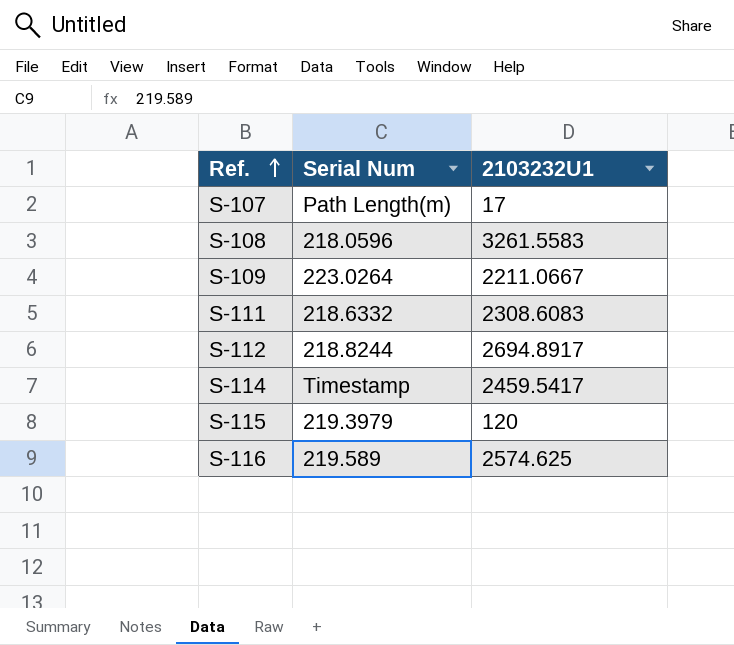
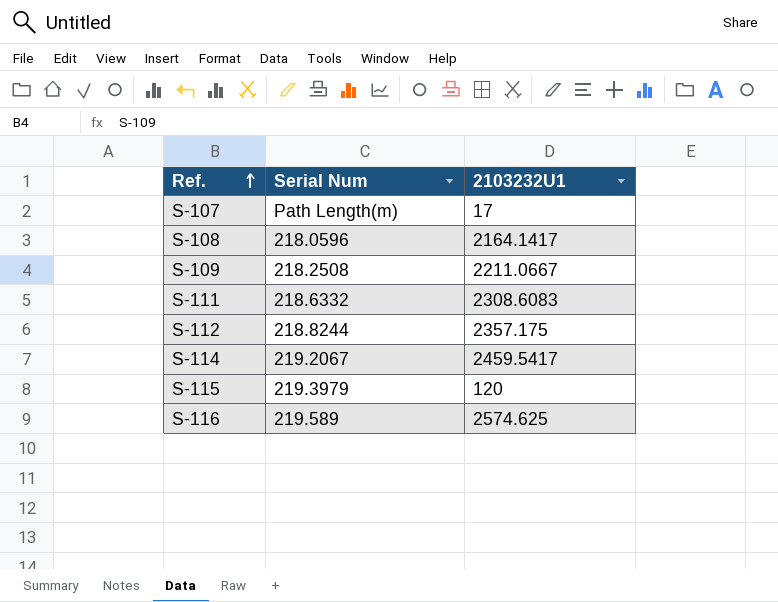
S-108 | 2103232U1: 3261.5583 -> 2164.1417
S-109 | Serial Num: 223.0264 -> 218.2508
S-112 | 2103232U1: 2694.8917 -> 2357.175
S-114 | Serial Num: Timestamp -> 219.2067

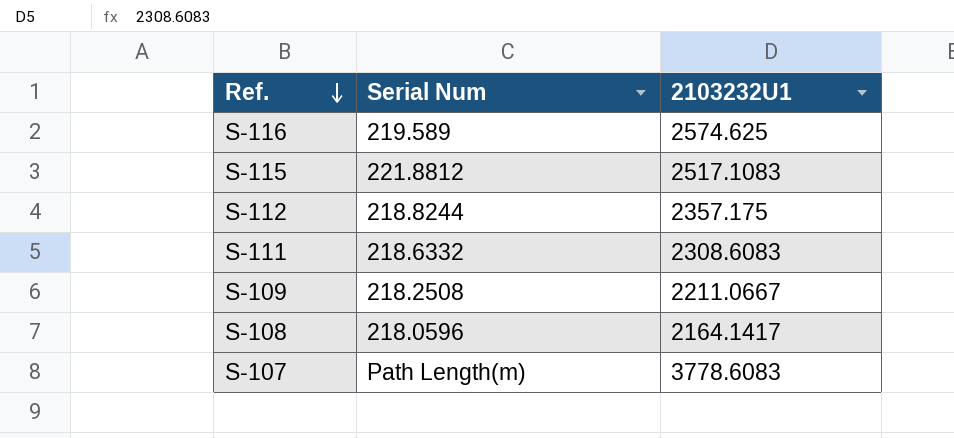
row order: Ref. ascending -> Ref. descending
row S-114: 219.2067 | 2459.5417 -> none
S-115 | Serial Num: 219.3979 -> 221.8812
S-115 | 2103232U1: 120 -> 2517.1083
S-107 | 2103232U1: 17 -> 3778.6083

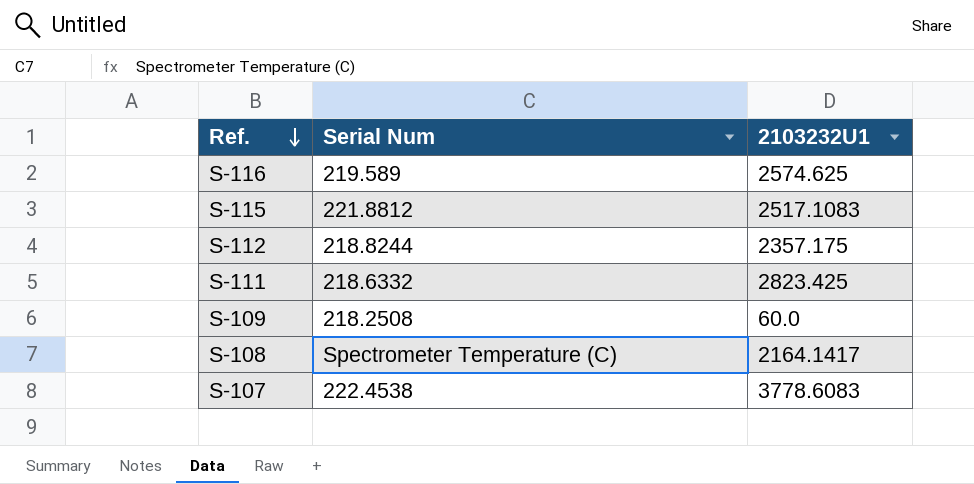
S-111 | 2103232U1: 2308.6083 -> 2823.425
S-109 | 2103232U1: 2211.0667 -> 60.0
S-108 | Serial Num: 218.0596 -> Spectrometer Temperature (C)
S-107 | Serial Num: Path Length(m) -> 222.4538

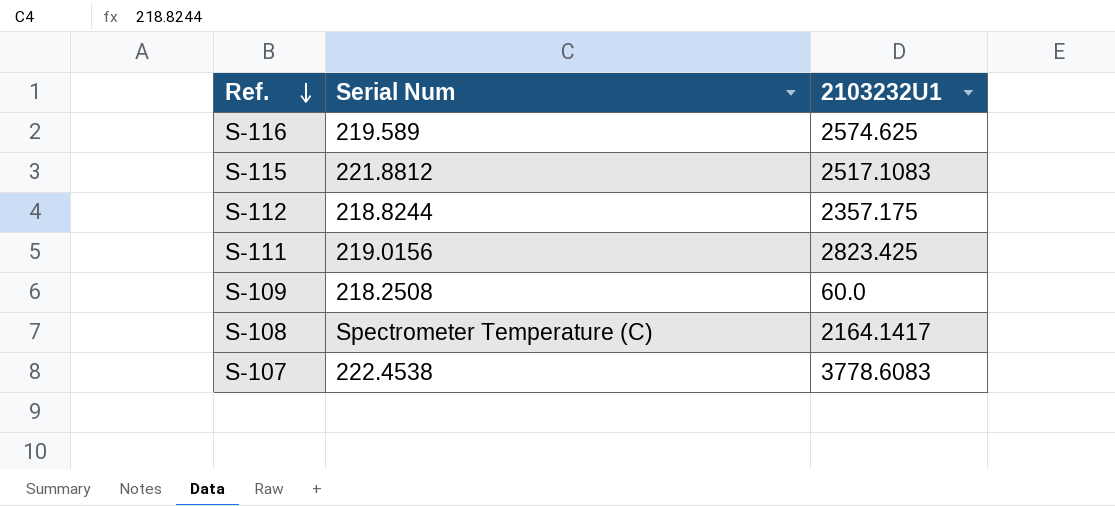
S-111 | Serial Num: 218.6332 -> 219.0156

